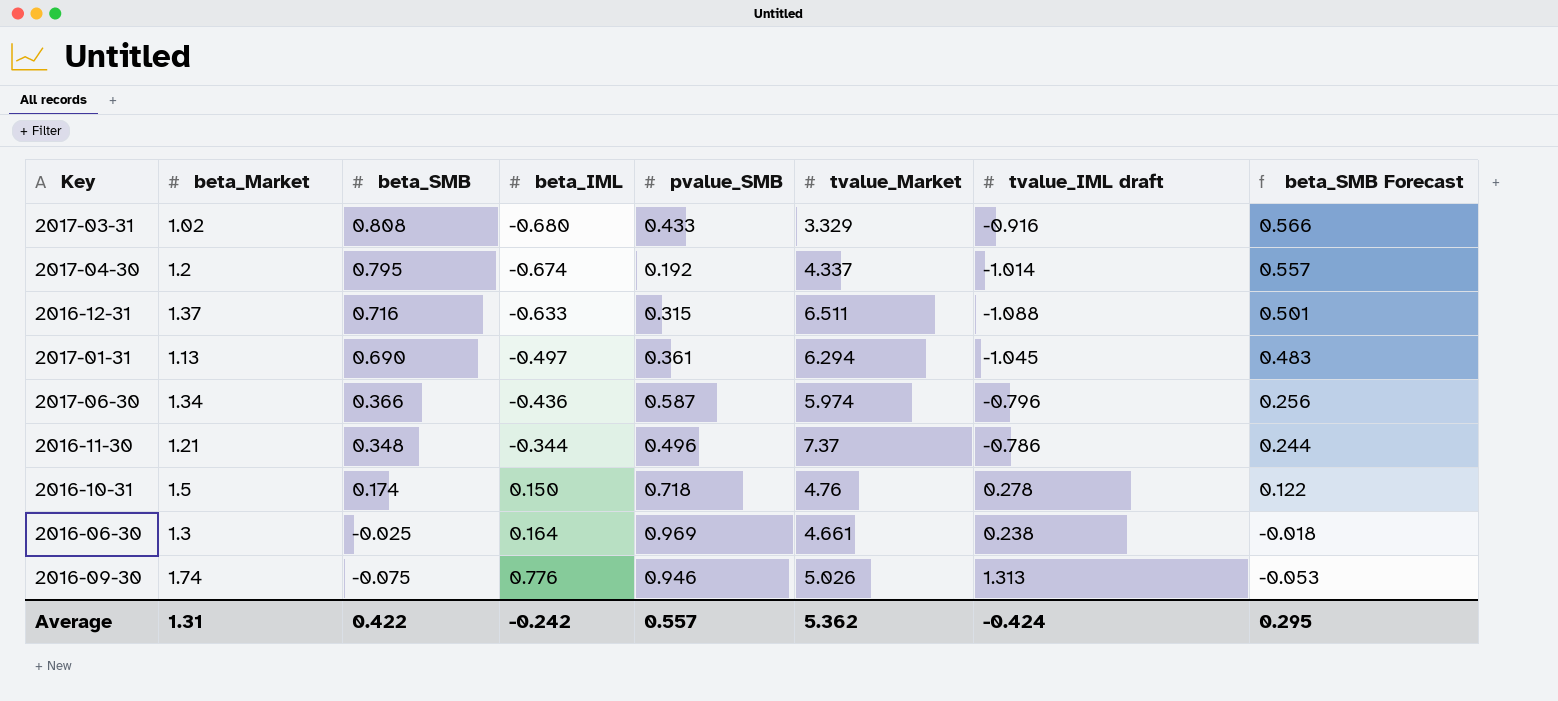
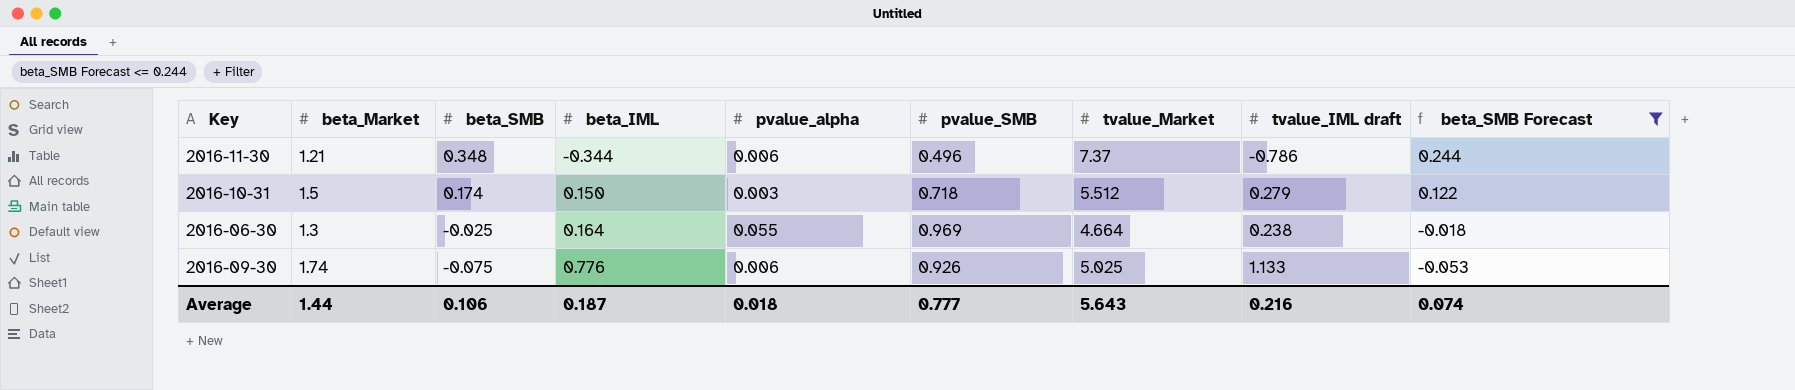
filter: none -> beta_SMB Forecast <= 0.244
column pvalue_alpha | position: none -> 5
2016-10-31 | tvalue_Market: 4.76 -> 5.512
2016-10-31 | tvalue_IML draft: 0.278 -> 0.279
2016-06-30 | tvalue_Market: 4.661 -> 4.664
2016-09-30 | pvalue_SMB: 0.946 -> 0.926
2016-09-30 | tvalue_Market: 5.026 -> 5.025
2016-09-30 | tvalue_IML draft: 1.313 -> 1.133
Average | beta_Market: 1.31 -> 1.44
Average | beta_SMB: 0.422 -> 0.106
Average | beta_IML: -0.242 -> 0.187
Average | pvalue_SMB: 0.557 -> 0.777
Average | tvalue_Market: 5.362 -> 5.643
Average | tvalue_IML draft: -0.424 -> 0.216
Average | beta_SMB Forecast: 0.295 -> 0.074

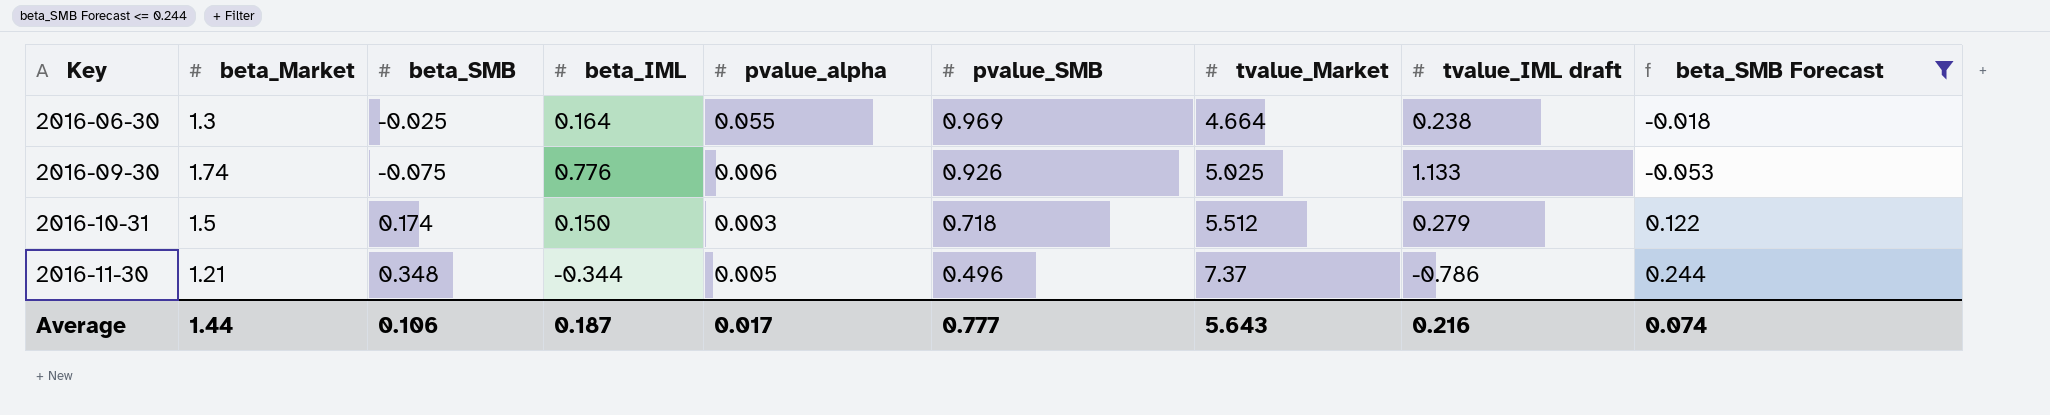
row order: beta_SMB descending -> Key ascending
2016-11-30 | pvalue_alpha: 0.006 -> 0.005
Average | pvalue_alpha: 0.018 -> 0.017

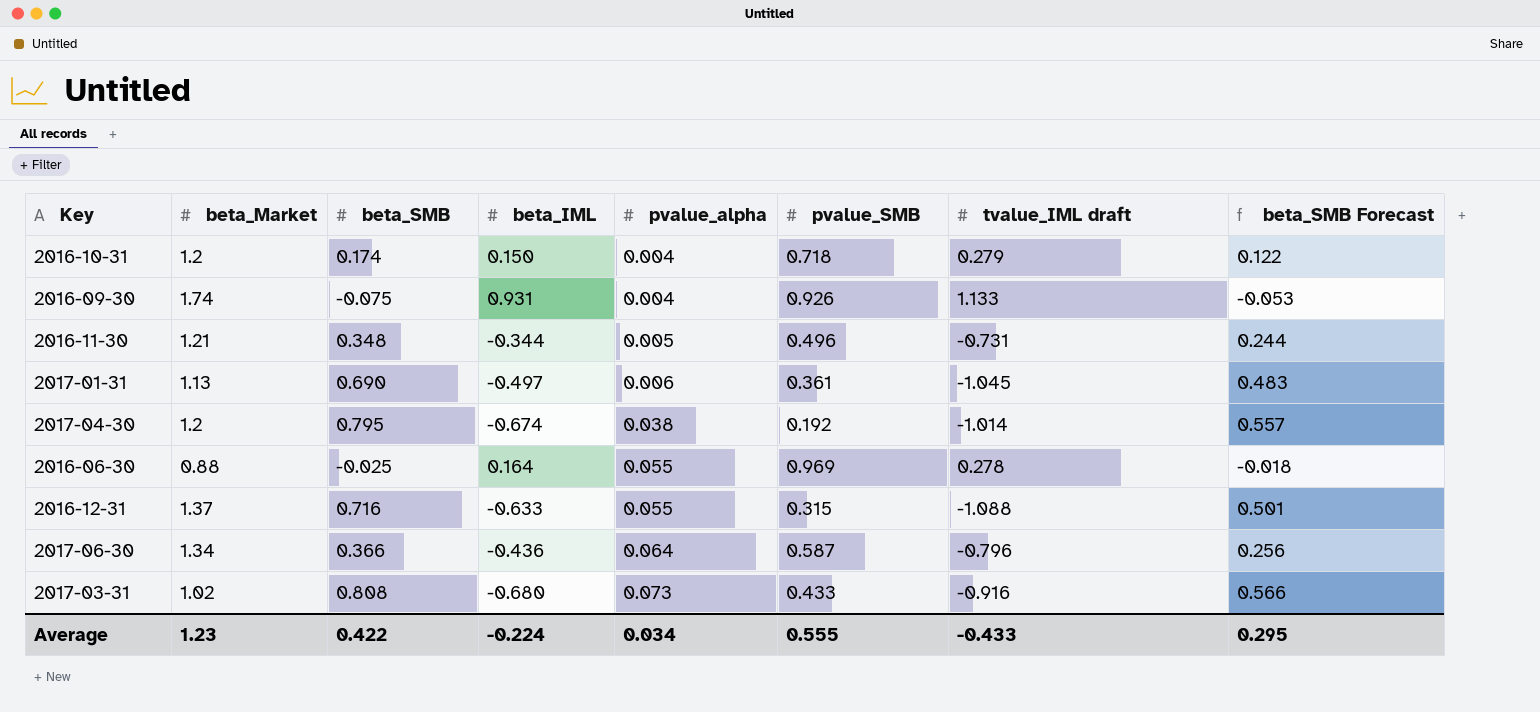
filter: beta_SMB Forecast <= 0.244 -> none
row order: Key ascending -> pvalue_alpha ascending
column tvalue_Market | position: 7 -> none
2016-10-31 | beta_Market: 1.5 -> 1.2
2016-10-31 | pvalue_alpha: 0.003 -> 0.004
2016-09-30 | beta_IML: 0.776 -> 0.931
2016-09-30 | pvalue_alpha: 0.006 -> 0.004
2016-11-30 | tvalue_IML draft: -0.786 -> -0.731
2016-06-30 | beta_Market: 1.3 -> 0.88
2016-06-30 | tvalue_IML draft: 0.238 -> 0.278
Average | beta_Market: 1.44 -> 1.23
Average | beta_SMB: 0.106 -> 0.422
Average | beta_IML: 0.187 -> -0.224
Average | pvalue_alpha: 0.017 -> 0.034
Average | pvalue_SMB: 0.777 -> 0.555
Average | tvalue_IML draft: 0.216 -> -0.433
Average | beta_SMB Forecast: 0.074 -> 0.295

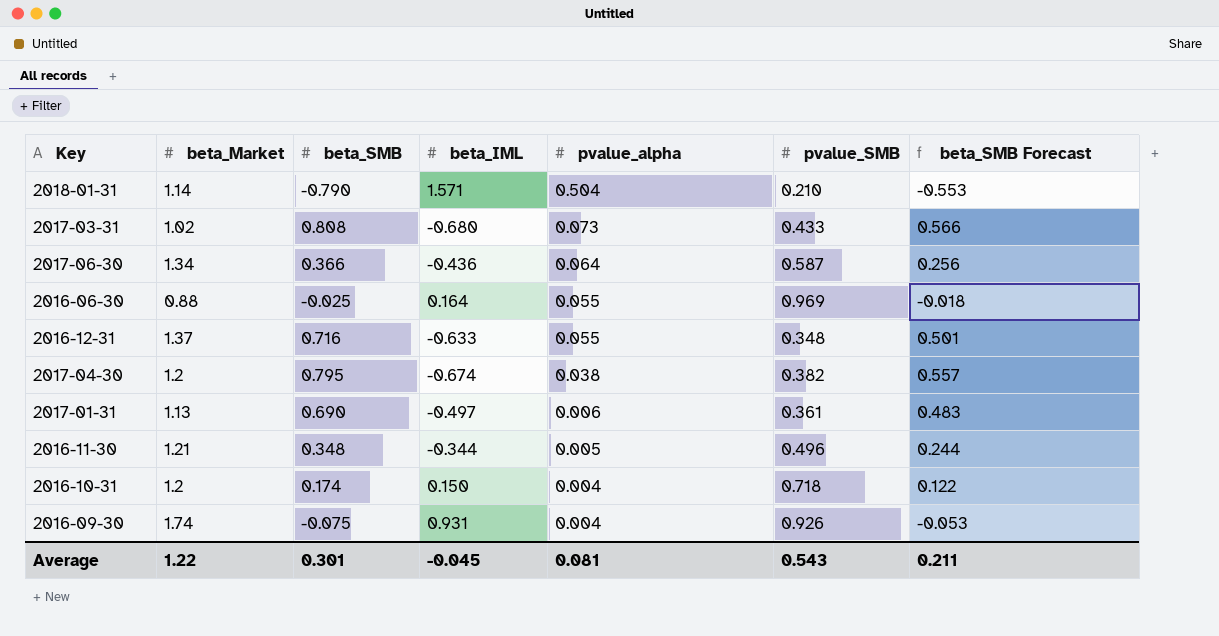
row order: pvalue_alpha ascending -> pvalue_alpha descending
column tvalue_IML draft | position: 7 -> none
row 2018-01-31: none -> 1.14 | -0.790 | 1.571 | 0.504 | 0.210 | -0.553
2016-12-31 | pvalue_SMB: 0.315 -> 0.348
2017-04-30 | pvalue_SMB: 0.192 -> 0.382
Average | beta_Market: 1.23 -> 1.22
Average | beta_SMB: 0.422 -> 0.301
Average | beta_IML: -0.224 -> -0.045
Average | pvalue_alpha: 0.034 -> 0.081
Average | pvalue_SMB: 0.555 -> 0.543
Average | beta_SMB Forecast: 0.295 -> 0.211

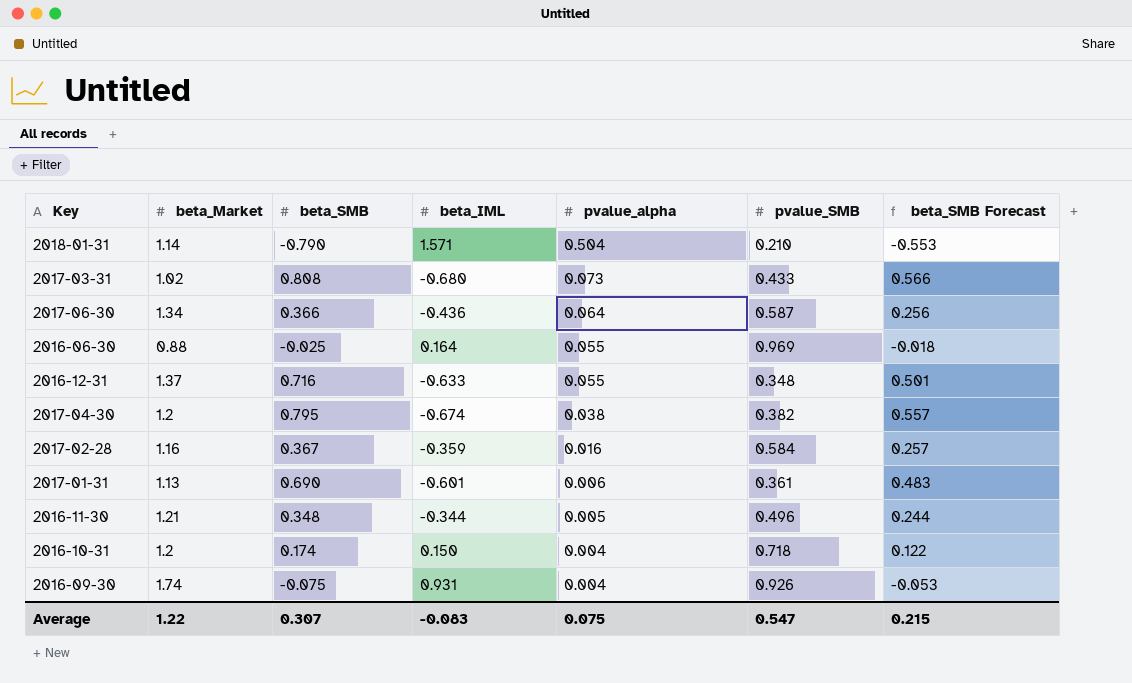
row 2017-02-28: none -> 1.16 | 0.367 | -0.359 | 0.016 | 0.584 | 0.257
2017-01-31 | beta_IML: -0.497 -> -0.601
Average | beta_SMB: 0.301 -> 0.307
Average | beta_IML: -0.045 -> -0.083
Average | pvalue_alpha: 0.081 -> 0.075
Average | pvalue_SMB: 0.543 -> 0.547
Average | beta_SMB Forecast: 0.211 -> 0.215

